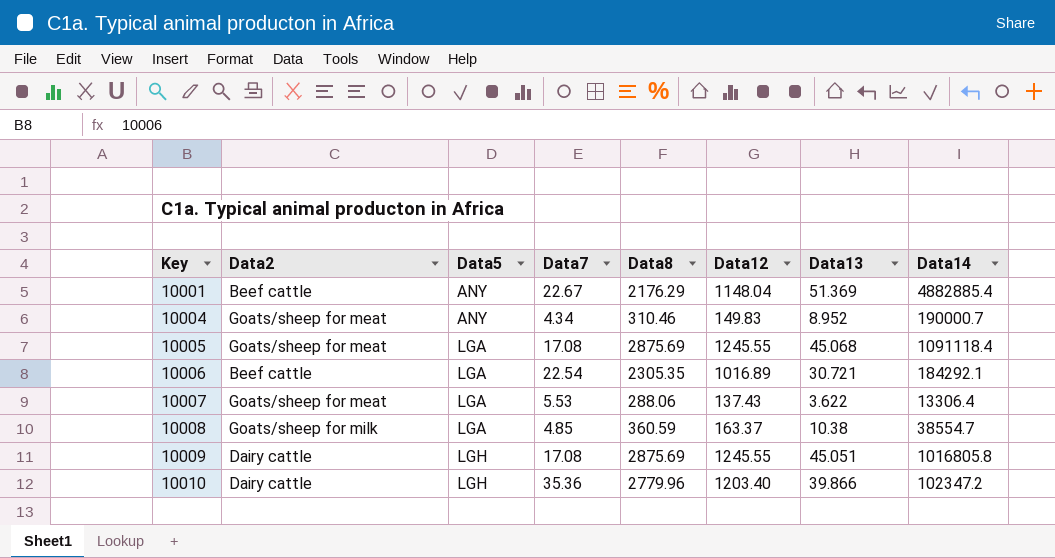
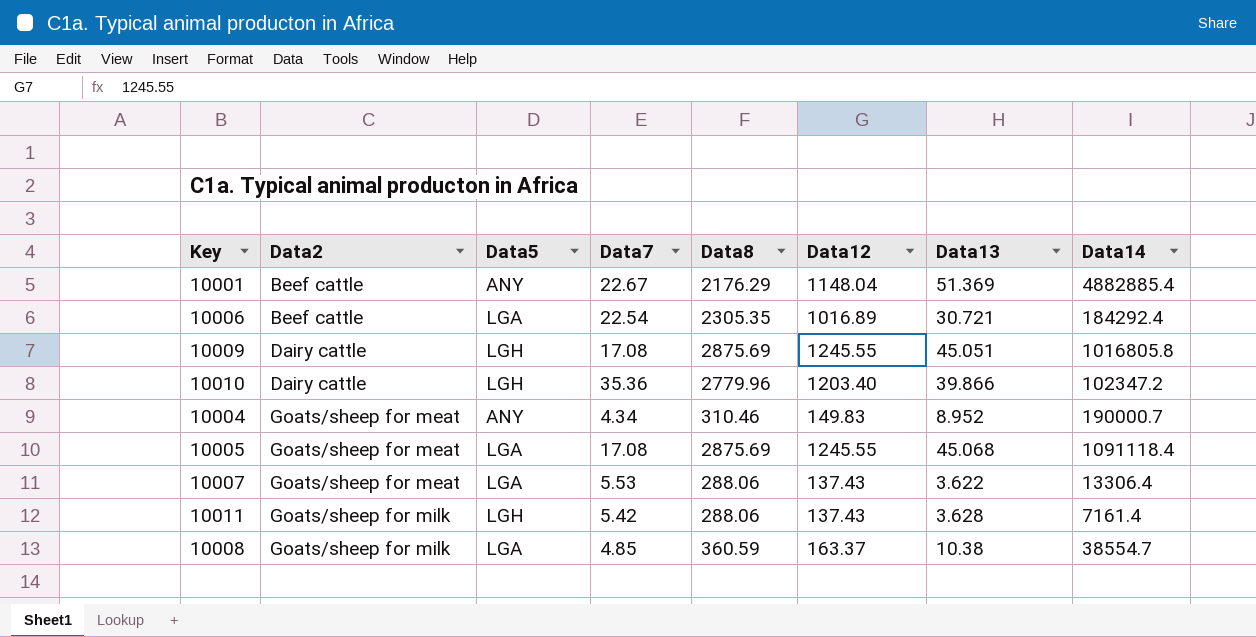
row order: Key ascending -> Data2 ascending
10006 | Data14: 184292.1 -> 184292.4
row 10011: none -> Goats/sheep for milk | LGH | 5.42 | 288.06 | 137.43 | 3.628 | 7161.4

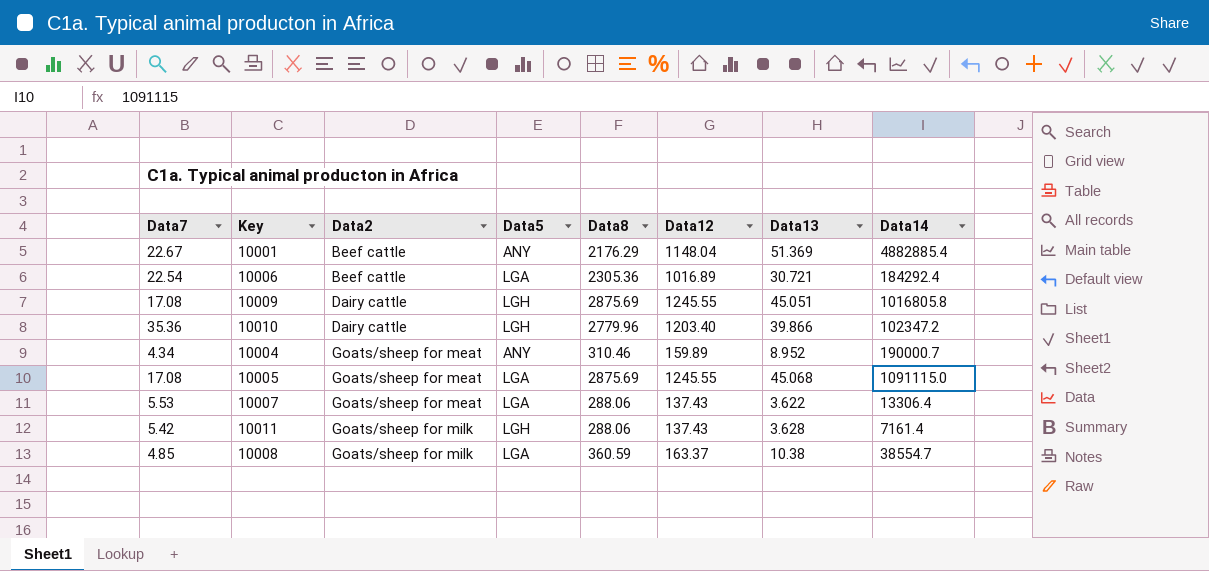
column Data7 | position: 4 -> 1
10006 | Data8: 2305.35 -> 2305.36
10004 | Data12: 149.83 -> 159.89
10005 | Data14: 1091118.4 -> 1091115.0

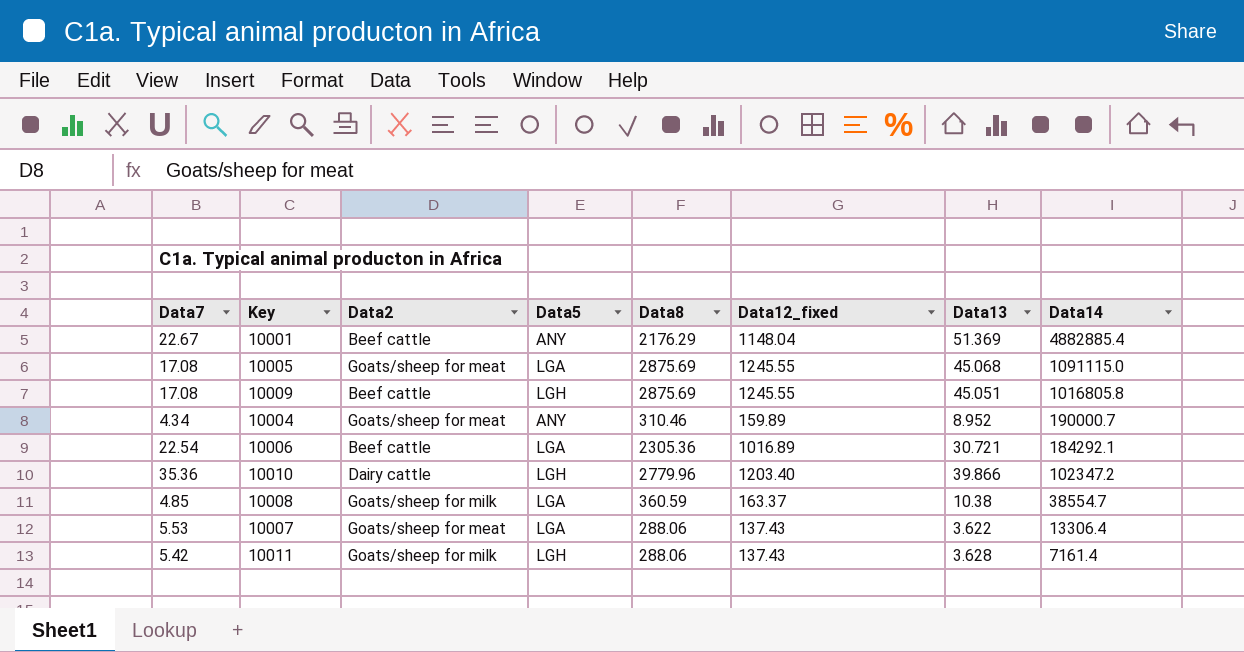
row order: Data2 ascending -> Data14 descending
column name: Data12 -> Data12_fixed
10009 | Data2: Dairy cattle -> Beef cattle
10006 | Data14: 184292.4 -> 184292.1

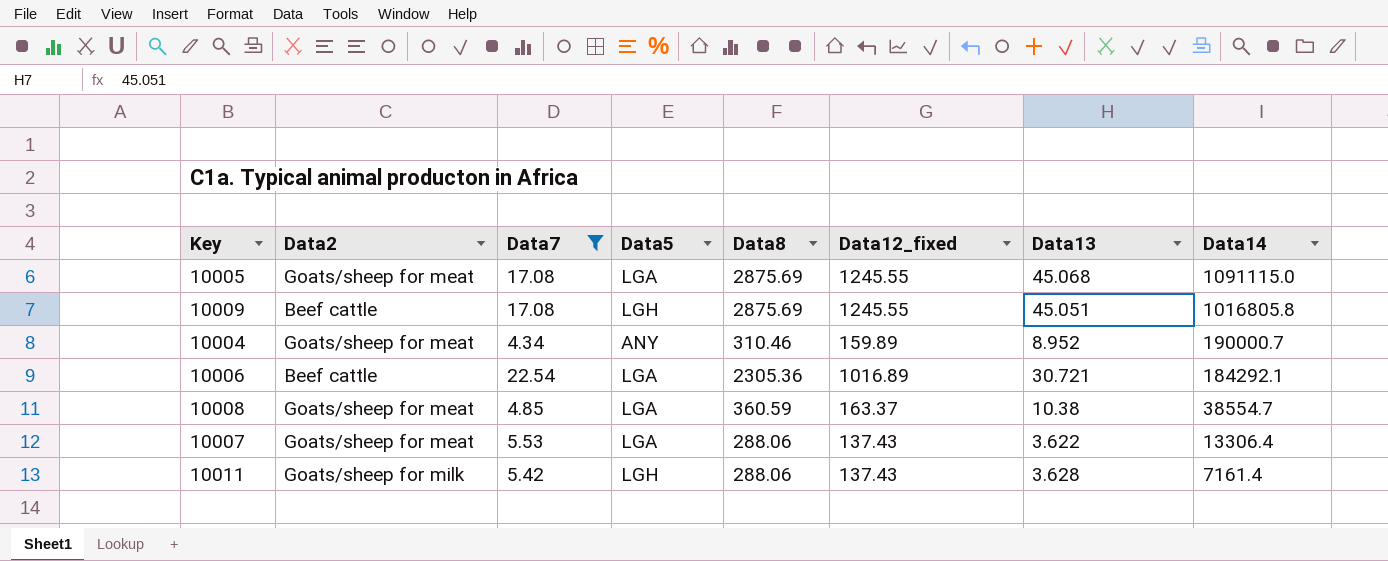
filter: none -> Data7 <= 22.54
column Data7 | position: 1 -> 3
10008 | Data2: Goats/sheep for milk -> Goats/sheep for meat

